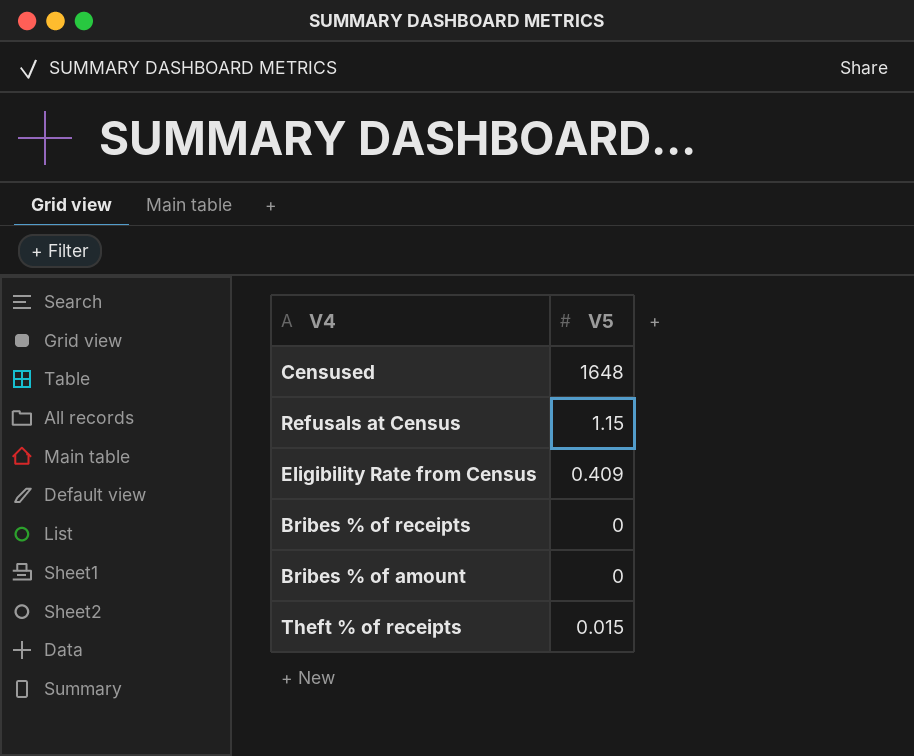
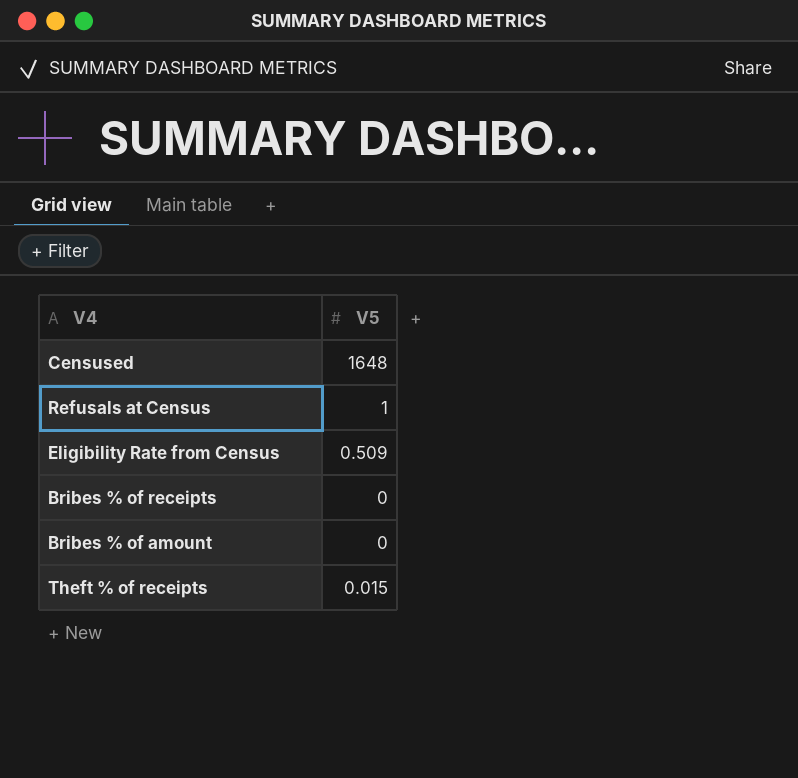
Refusals at Census | V5: 1.15 -> 1
Eligibility Rate from Census | V5: 0.409 -> 0.509

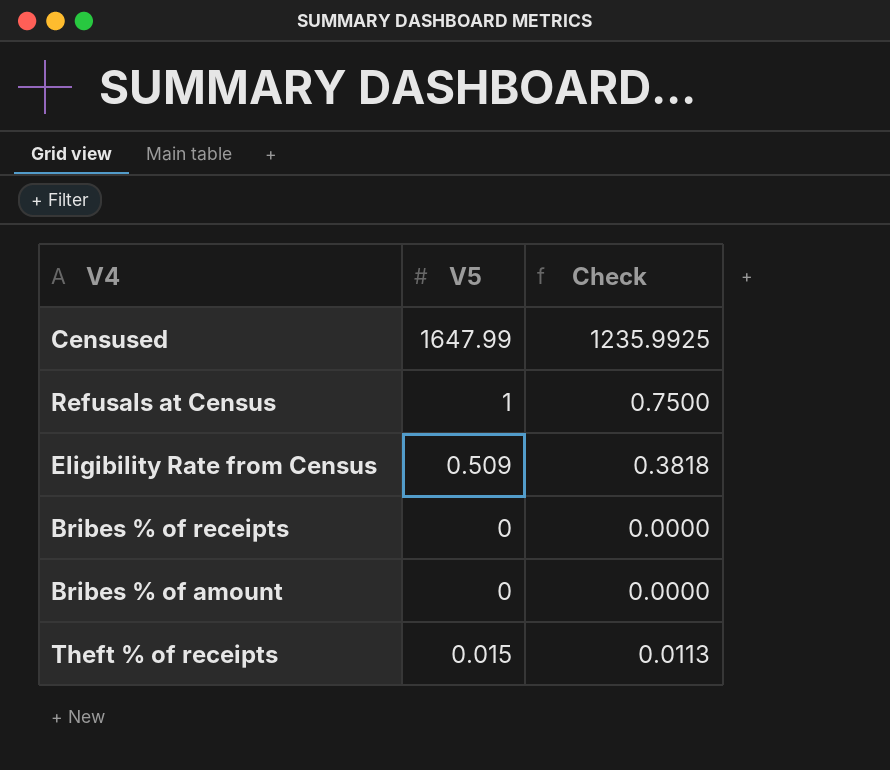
column Check | formula: none -> [V5] * 0.75
Censused | V5: 1648 -> 1647.99

